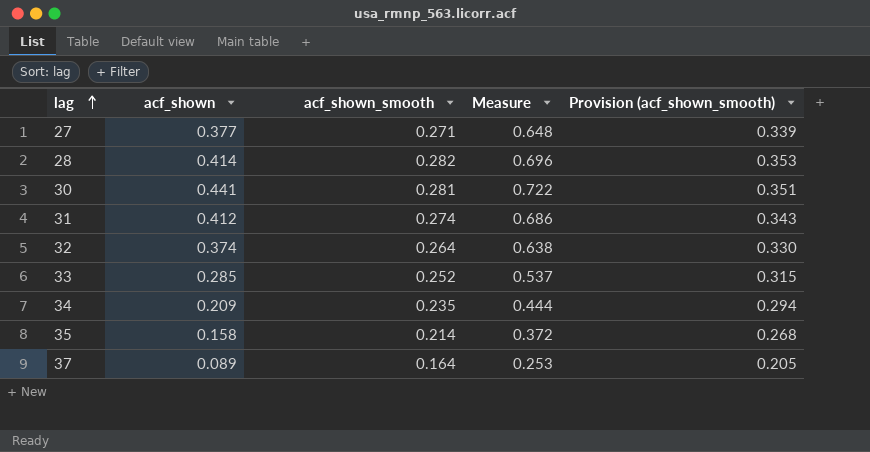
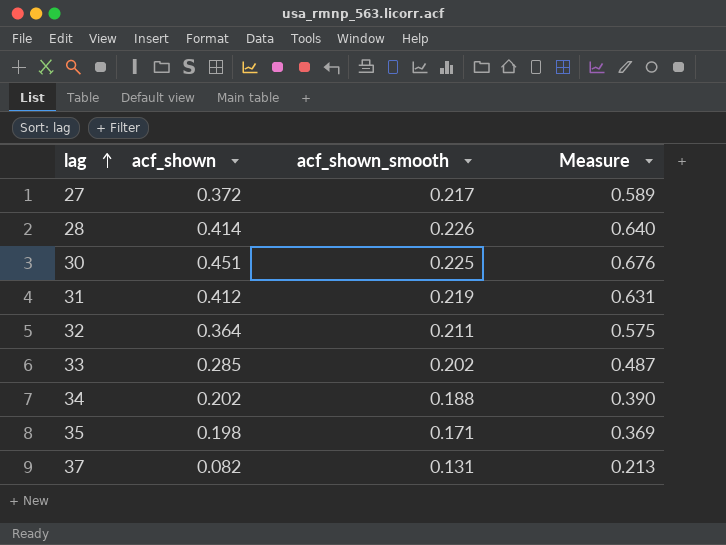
column Provision (acf_shown_smooth) | formula: [acf_shown_smooth] * 1.25 -> none
27 | acf_shown: 0.377 -> 0.372
27 | acf_shown_smooth: 0.271 -> 0.217
27 | Measure: 0.648 -> 0.589
28 | acf_shown_smooth: 0.282 -> 0.226
28 | Measure: 0.696 -> 0.640
30 | acf_shown: 0.441 -> 0.451
30 | acf_shown_smooth: 0.281 -> 0.225
30 | Measure: 0.722 -> 0.676
31 | acf_shown_smooth: 0.274 -> 0.219
31 | Measure: 0.686 -> 0.631
32 | acf_shown: 0.374 -> 0.364
32 | acf_shown_smooth: 0.264 -> 0.211
32 | Measure: 0.638 -> 0.575
33 | acf_shown_smooth: 0.252 -> 0.202
33 | Measure: 0.537 -> 0.487
34 | acf_shown: 0.209 -> 0.202
34 | acf_shown_smooth: 0.235 -> 0.188
34 | Measure: 0.444 -> 0.390
35 | acf_shown: 0.158 -> 0.198
35 | acf_shown_smooth: 0.214 -> 0.171
35 | Measure: 0.372 -> 0.369
37 | acf_shown: 0.089 -> 0.082
37 | acf_shown_smooth: 0.164 -> 0.131
37 | Measure: 0.253 -> 0.213

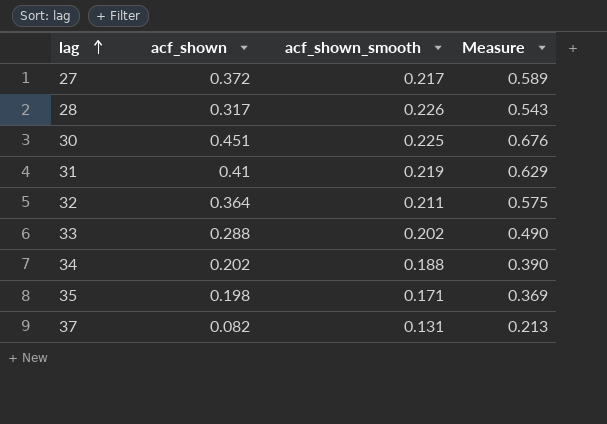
28 | acf_shown: 0.414 -> 0.317
28 | Measure: 0.640 -> 0.543
31 | acf_shown: 0.412 -> 0.41
31 | Measure: 0.631 -> 0.629
33 | acf_shown: 0.285 -> 0.288
33 | Measure: 0.487 -> 0.490

